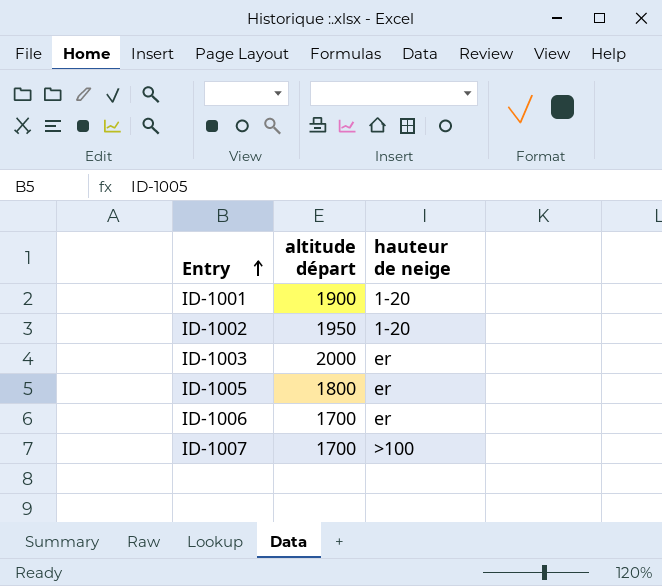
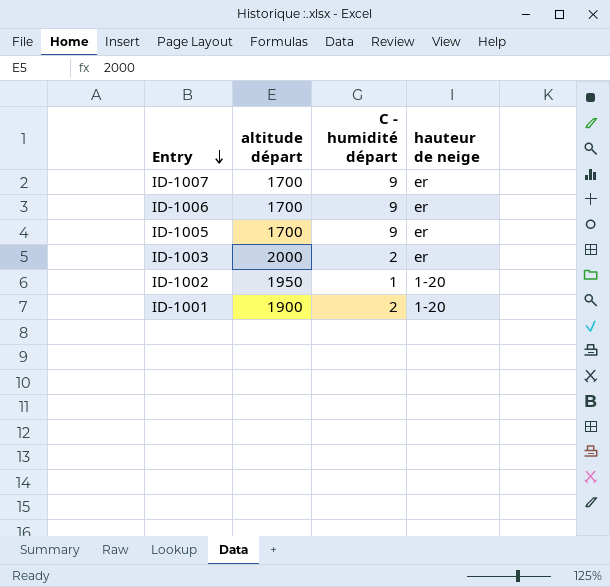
row order: Entry ascending -> Entry descending
column C - humidité départ | position: none -> 3
ID-1007 | hauteur de neige: >100 -> er
ID-1005 | altitude départ: 1800 -> 1700

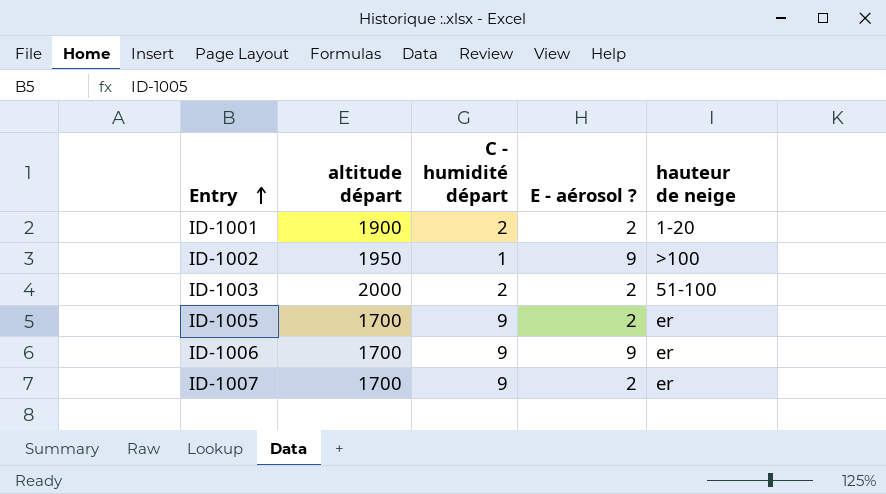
row order: Entry descending -> Entry ascending
column E - aérosol ? | position: none -> 4
ID-1002 | hauteur de neige: 1-20 -> >100
ID-1003 | hauteur de neige: er -> 51-100

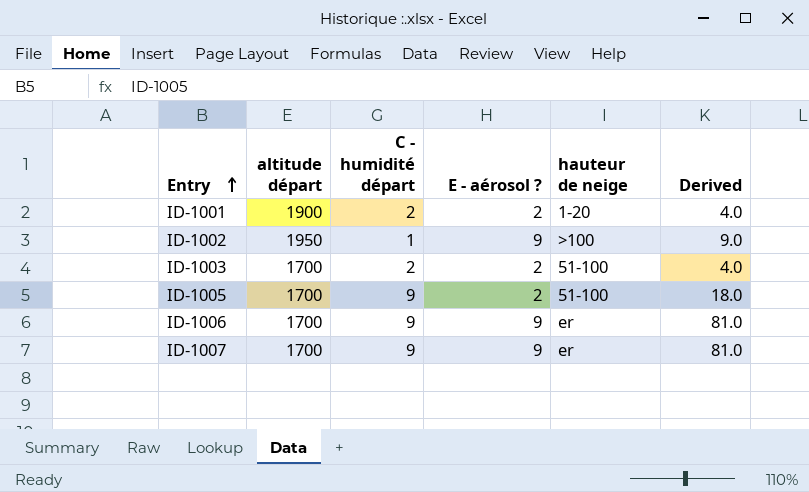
column Derived | formula: none -> [C - humidité départ] * [E - aérosol ?]
ID-1003 | altitude départ: 2000 -> 1700
ID-1005 | hauteur de neige: er -> 51-100
ID-1007 | E - aérosol ?: 2 -> 9

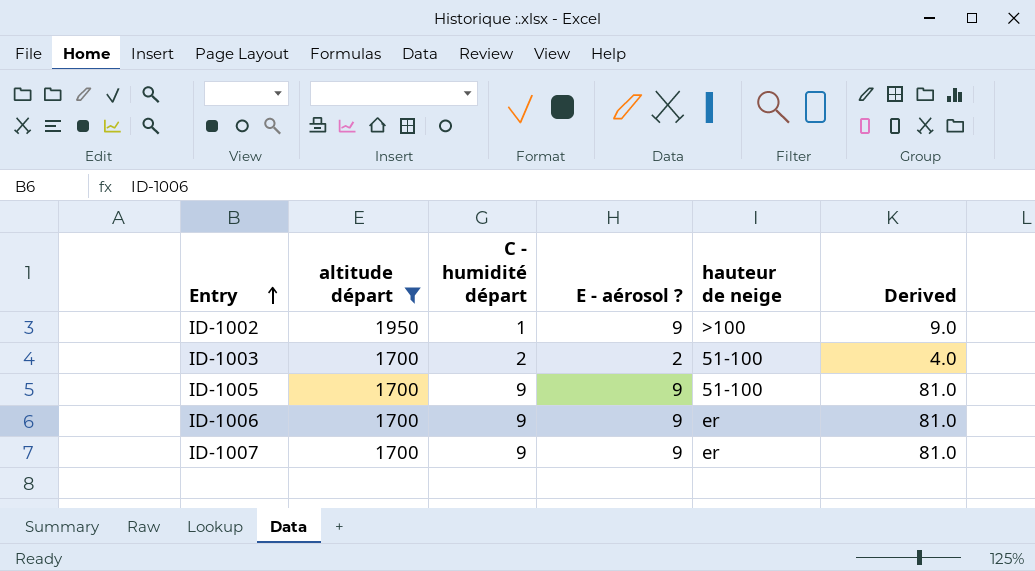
filter: none -> altitude départ != 1900
ID-1005 | E - aérosol ?: 2 -> 9
ID-1005 | Derived: 18.0 -> 81.0

